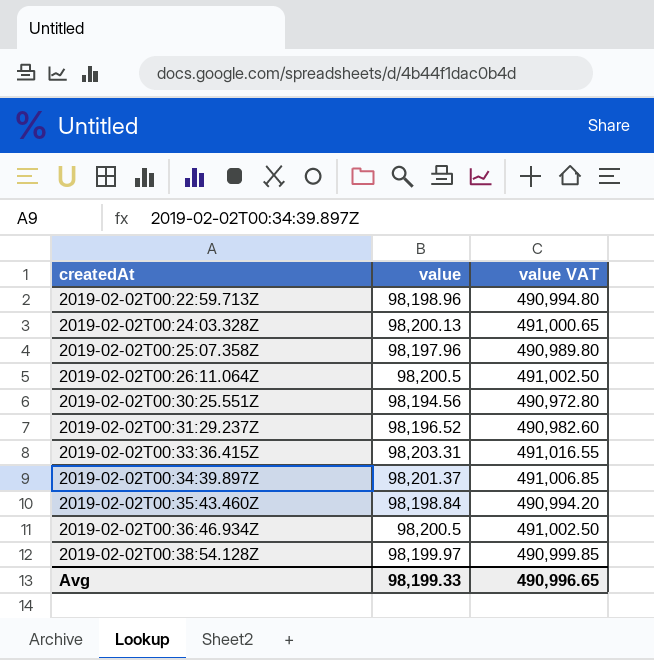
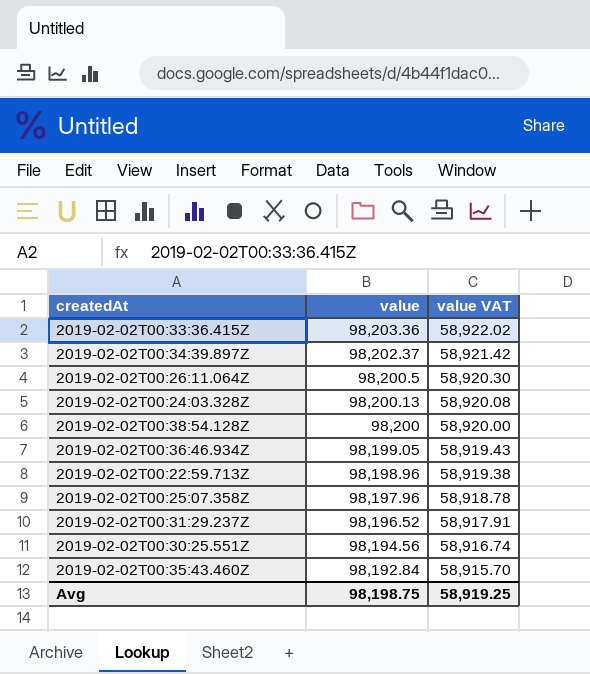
row order: createdAt ascending -> value descending
column value VAT | formula: [value] * 5 -> [value] * 0.6
2019-02-02T00:33:36.415Z | value: 98,203.31 -> 98,203.36
2019-02-02T00:34:39.897Z | value: 98,201.37 -> 98,202.37
2019-02-02T00:38:54.128Z | value: 98,199.97 -> 98,200
2019-02-02T00:36:46.934Z | value: 98,200.5 -> 98,199.05
2019-02-02T00:35:43.460Z | value: 98,198.84 -> 98,192.84
Avg | value: 98,199.33 -> 98,198.75
Avg | value VAT: 490,996.65 -> 58,919.25

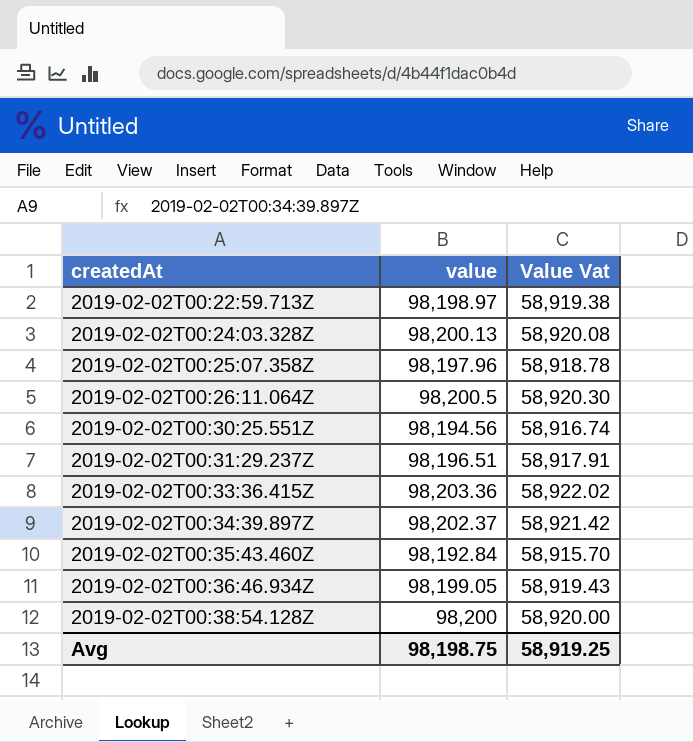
row order: value descending -> createdAt ascending
column name: value VAT -> Value Vat
2019-02-02T00:22:59.713Z | value: 98,198.96 -> 98,198.97
2019-02-02T00:31:29.237Z | value: 98,196.52 -> 98,196.51

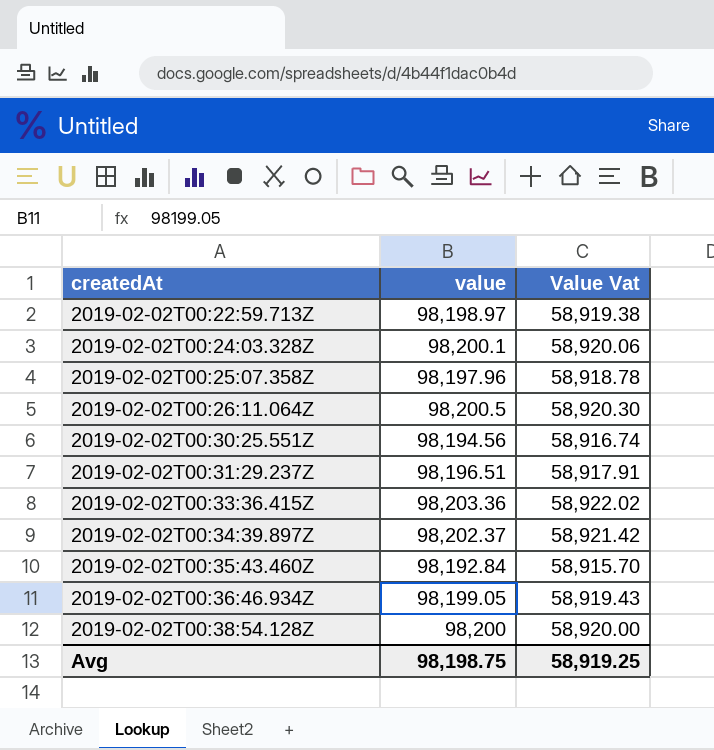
2019-02-02T00:24:03.328Z | value: 98,200.13 -> 98,200.1
2019-02-02T00:24:03.328Z | Value Vat: 58,920.08 -> 58,920.06

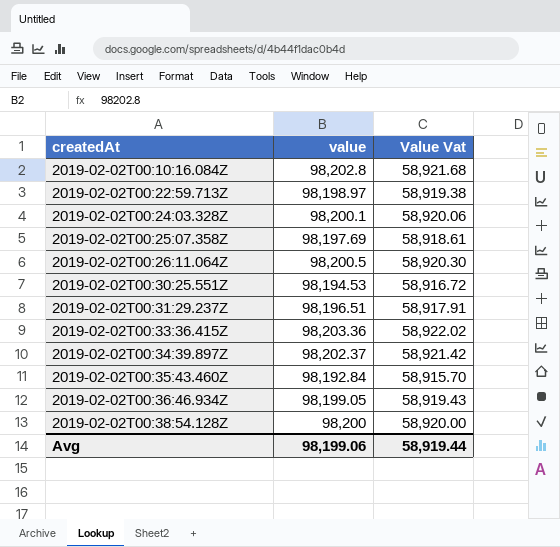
row 2019-02-02T00:10:16.084Z: none -> 98,202.8 | 58,921.68
2019-02-02T00:25:07.358Z | value: 98,197.96 -> 98,197.69
2019-02-02T00:25:07.358Z | Value Vat: 58,918.78 -> 58,918.61
2019-02-02T00:30:25.551Z | value: 98,194.56 -> 98,194.53
2019-02-02T00:30:25.551Z | Value Vat: 58,916.74 -> 58,916.72
Avg | value: 98,198.75 -> 98,199.06
Avg | Value Vat: 58,919.25 -> 58,919.44

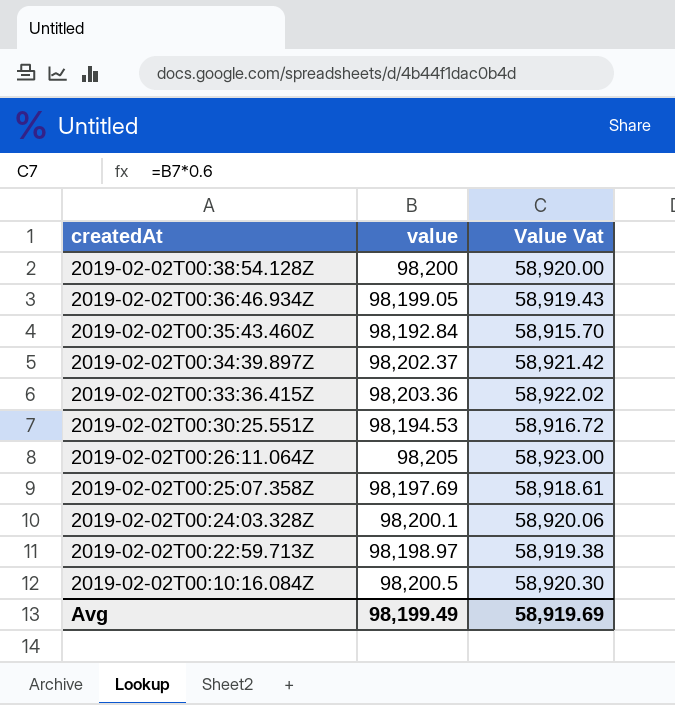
row order: createdAt ascending -> createdAt descending
row 2019-02-02T00:31:29.237Z: 98,196.51 | 58,917.91 -> none
2019-02-02T00:26:11.064Z | value: 98,200.5 -> 98,205
2019-02-02T00:26:11.064Z | Value Vat: 58,920.30 -> 58,923.00
2019-02-02T00:10:16.084Z | value: 98,202.8 -> 98,200.5
2019-02-02T00:10:16.084Z | Value Vat: 58,921.68 -> 58,920.30
Avg | value: 98,199.06 -> 98,199.49
Avg | Value Vat: 58,919.44 -> 58,919.69

